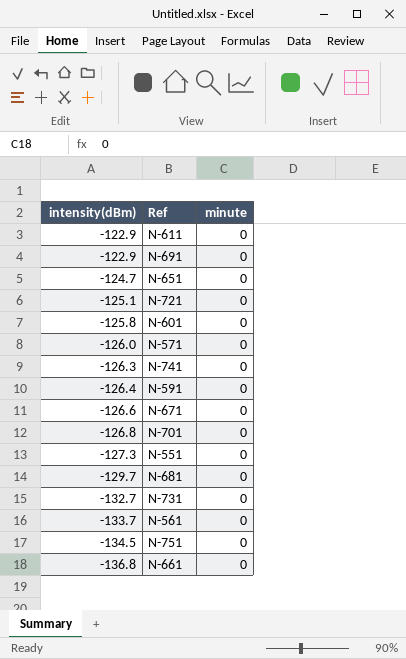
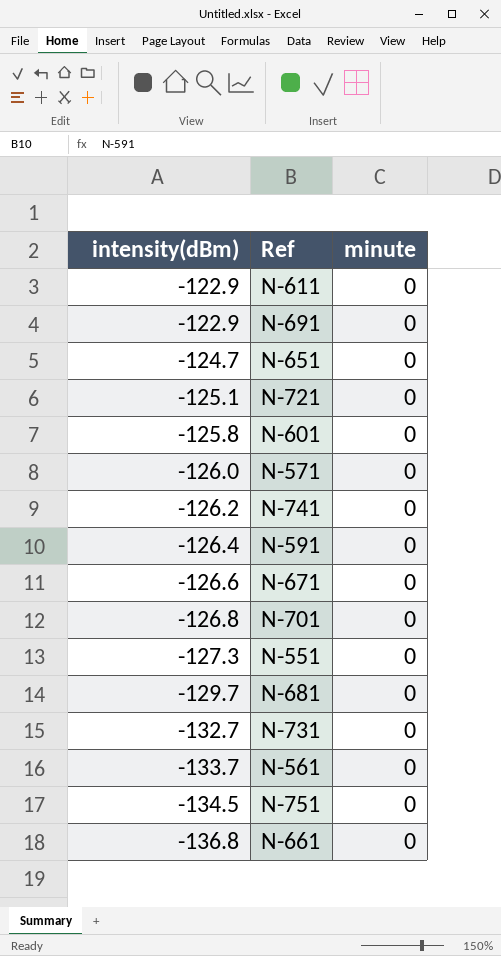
N-741 | intensity(dBm): -126.3 -> -126.2

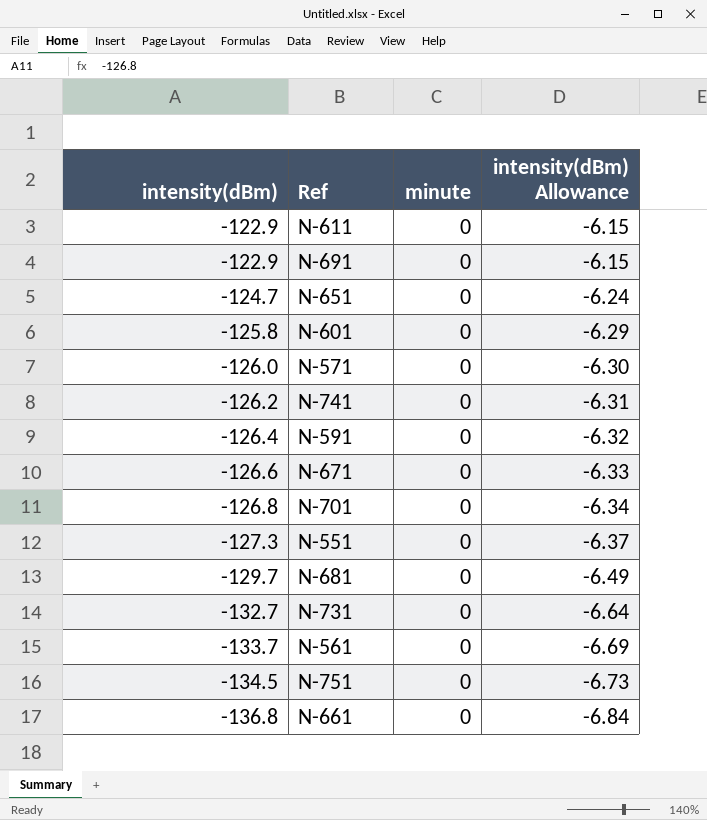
column intensity(dBm) Allowance | formula: none -> [intensity(dBm)] * 0.05
row N-721: -125.1 | 0 -> none

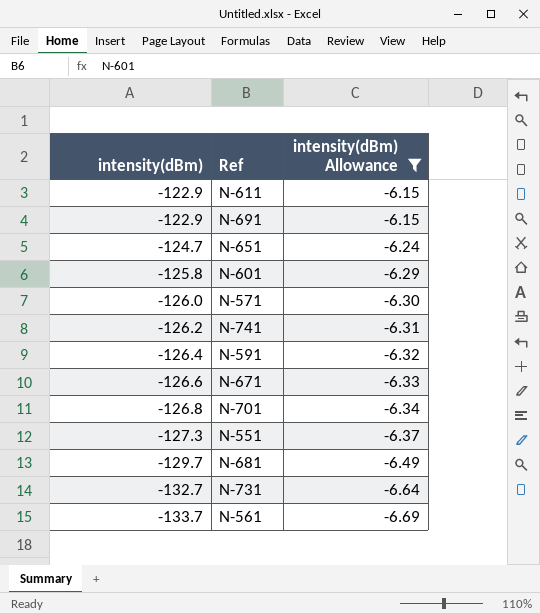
filter: none -> intensity(dBm) Allowance >= -6.69
column minute | position: 3 -> none

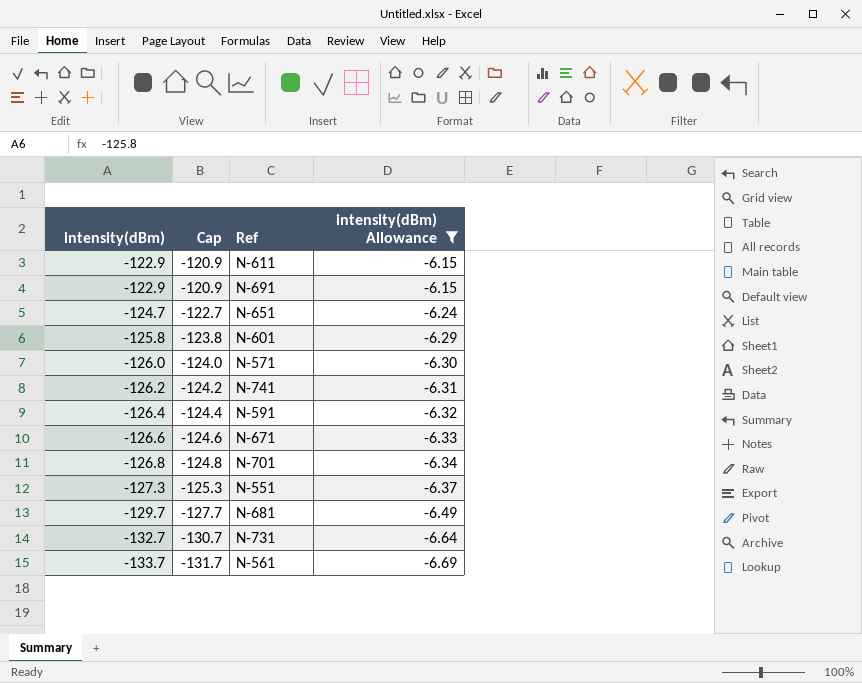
column Cap | formula: none -> [intensity(dBm)] + 2

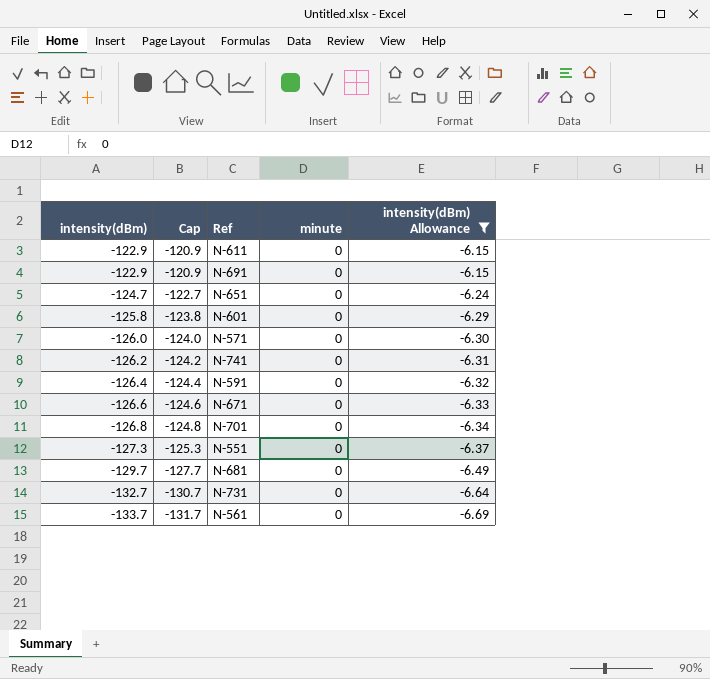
column minute | position: none -> 4

